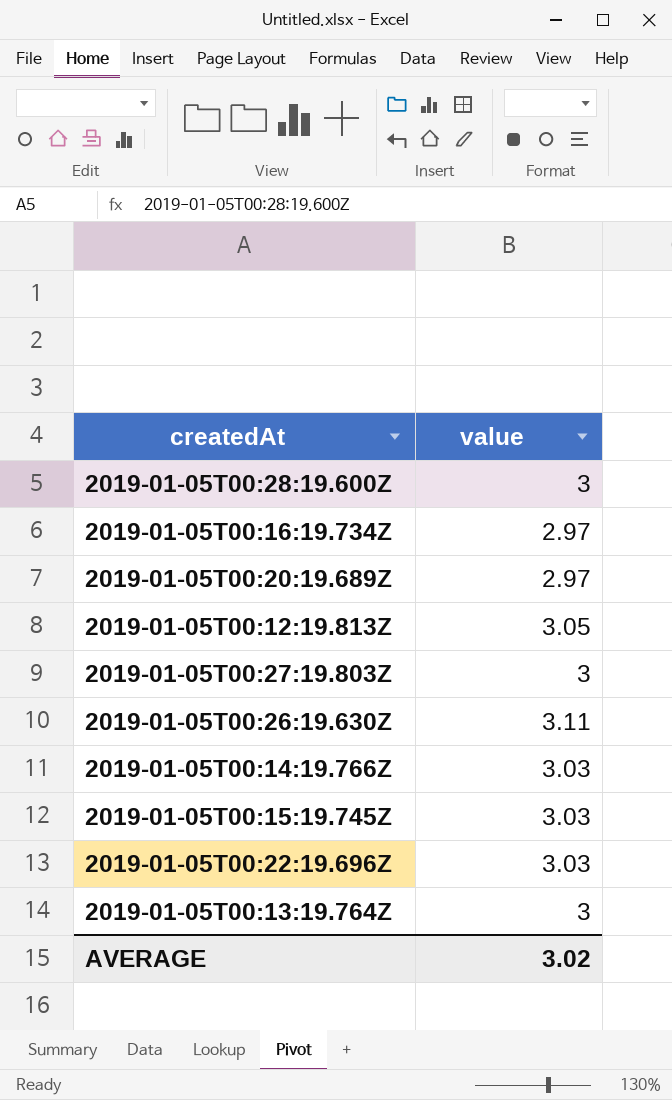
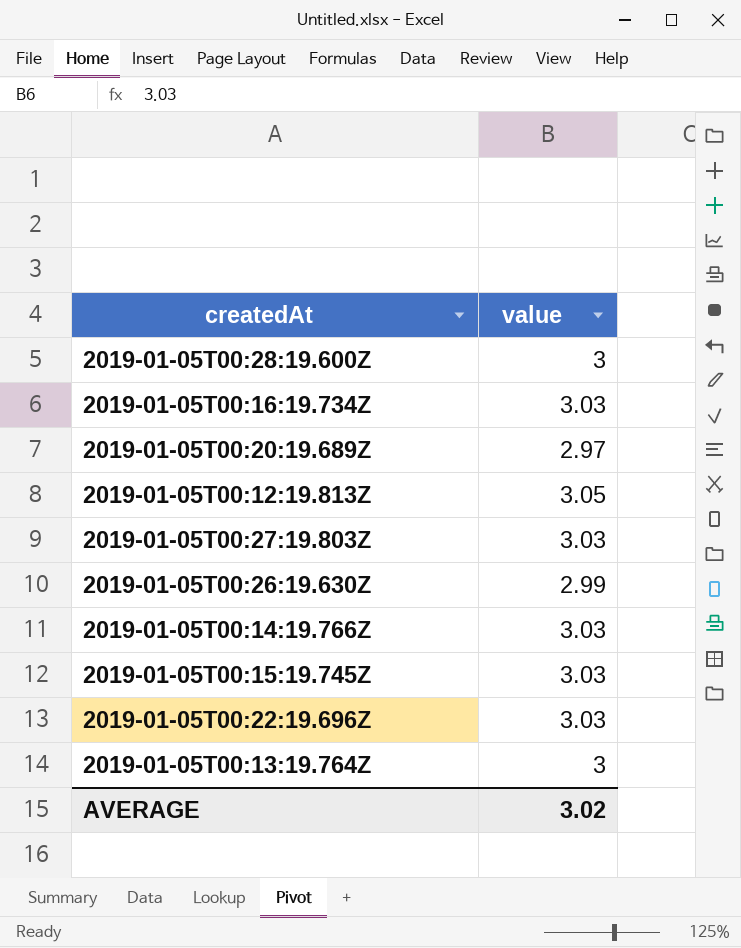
2019-01-05T00:16:19.734Z | value: 2.97 -> 3.03
2019-01-05T00:27:19.803Z | value: 3 -> 3.03
2019-01-05T00:26:19.630Z | value: 3.11 -> 2.99

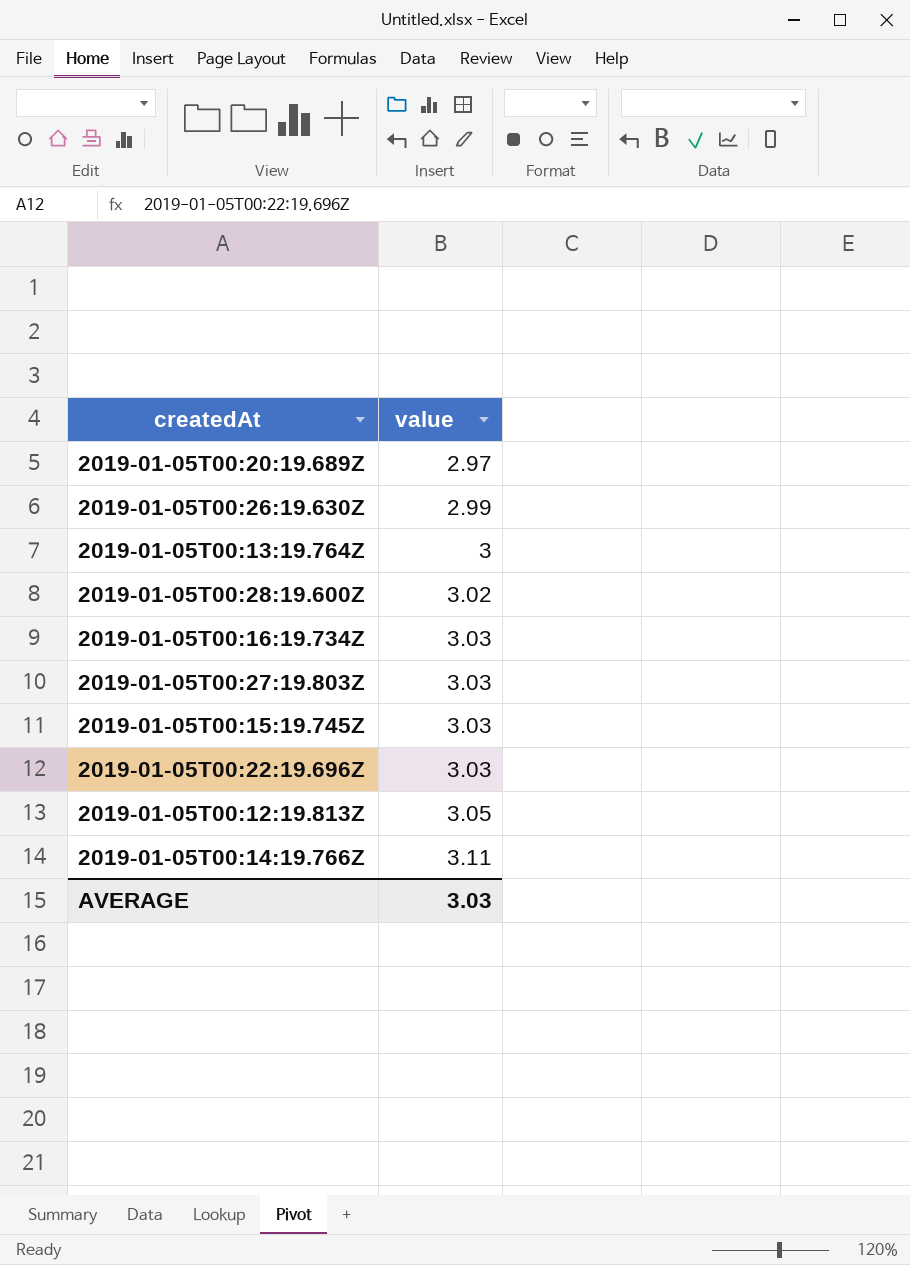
row order: none -> value ascending
2019-01-05T00:28:19.600Z | value: 3 -> 3.02
2019-01-05T00:14:19.766Z | value: 3.03 -> 3.11
AVERAGE | value: 3.02 -> 3.03

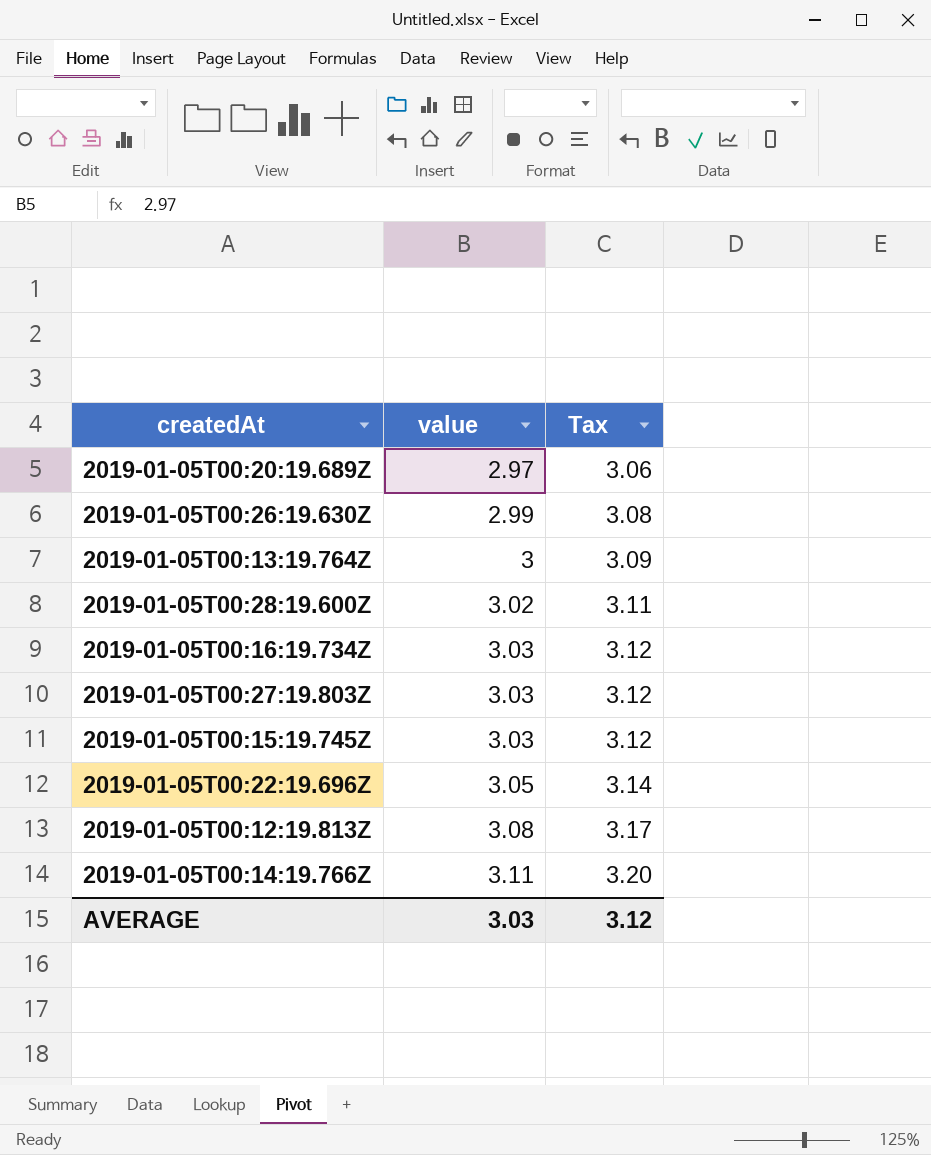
column Tax | formula: none -> [value] * 1.03
2019-01-05T00:22:19.696Z | value: 3.03 -> 3.05
2019-01-05T00:12:19.813Z | value: 3.05 -> 3.08

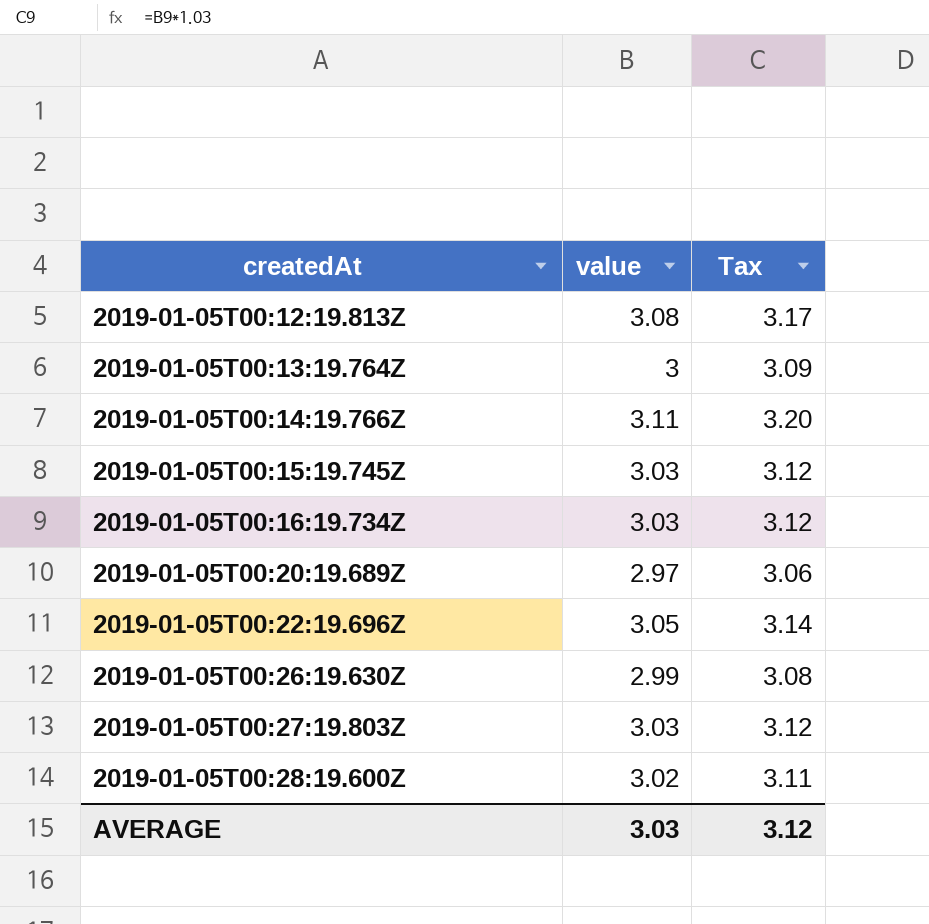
row order: value ascending -> createdAt ascending

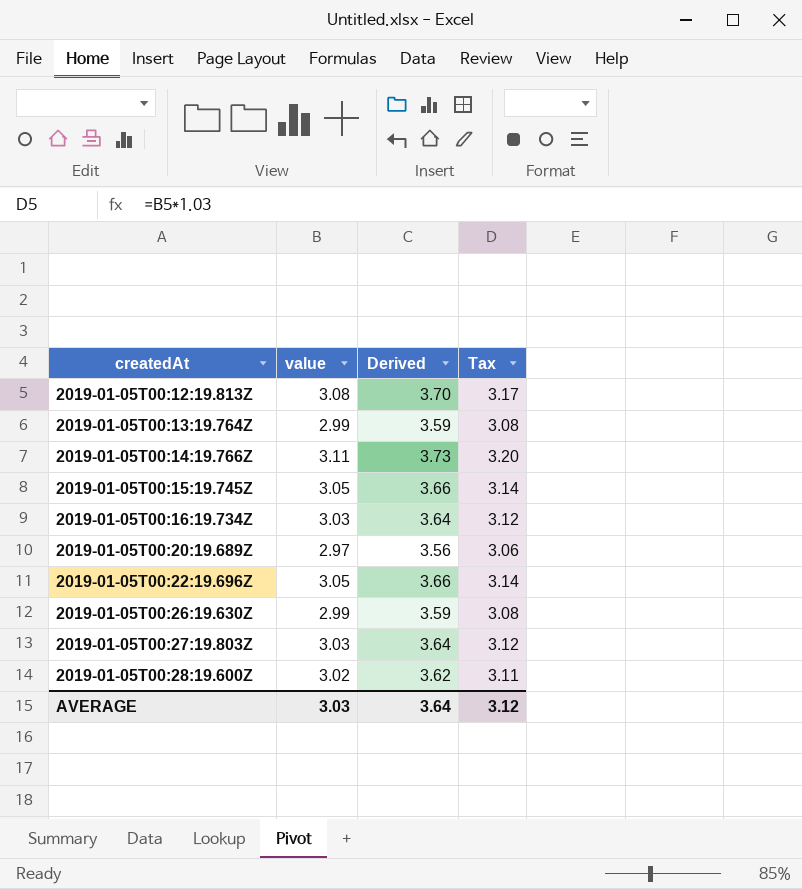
column Derived | formula: none -> [value] * 1.2
2019-01-05T00:13:19.764Z | value: 3 -> 2.99
2019-01-05T00:13:19.764Z | Tax: 3.09 -> 3.08
2019-01-05T00:15:19.745Z | value: 3.03 -> 3.05
2019-01-05T00:15:19.745Z | Tax: 3.12 -> 3.14

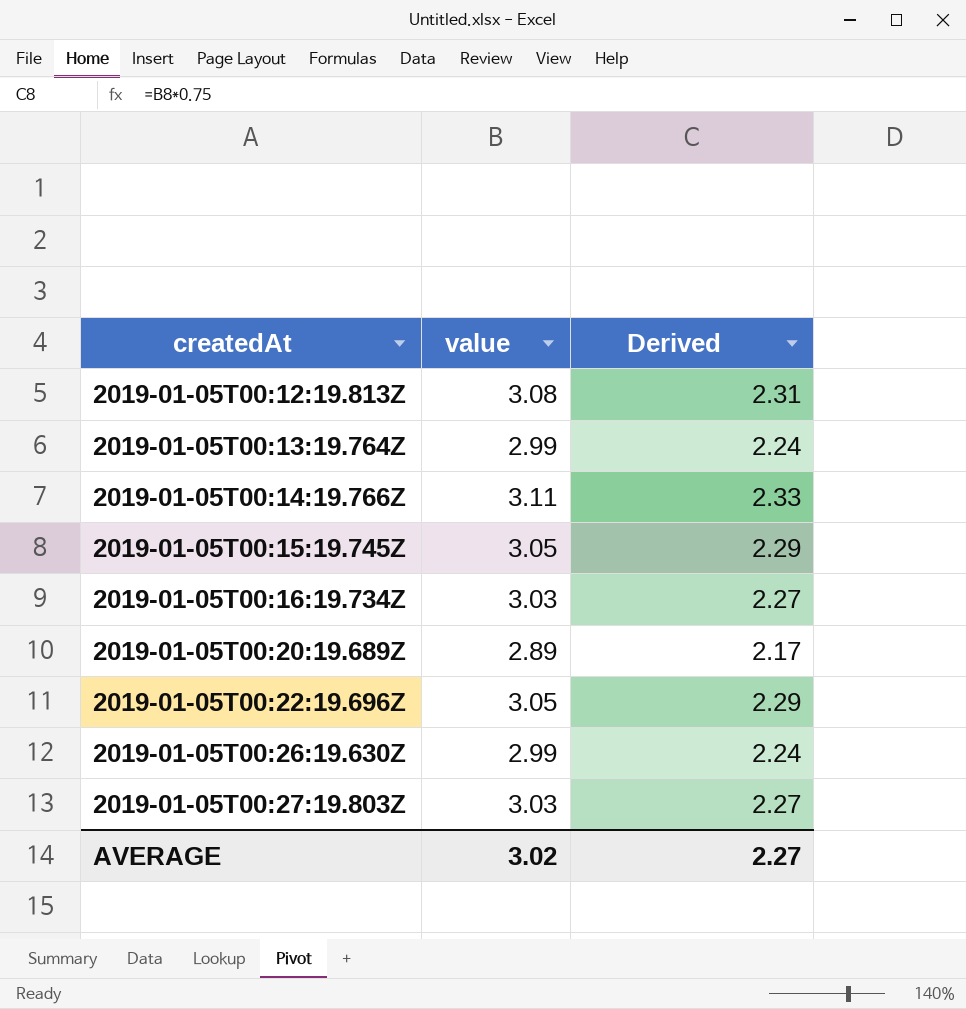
column Tax | formula: [value] * 1.03 -> none
column Derived | formula: [value] * 1.2 -> [value] * 0.75
row 2019-01-05T00:28:19.600Z: 3.02 | 3.62 | 3.11 -> none
2019-01-05T00:20:19.689Z | value: 2.97 -> 2.89
AVERAGE | value: 3.03 -> 3.02
AVERAGE | Derived: 3.64 -> 2.27

